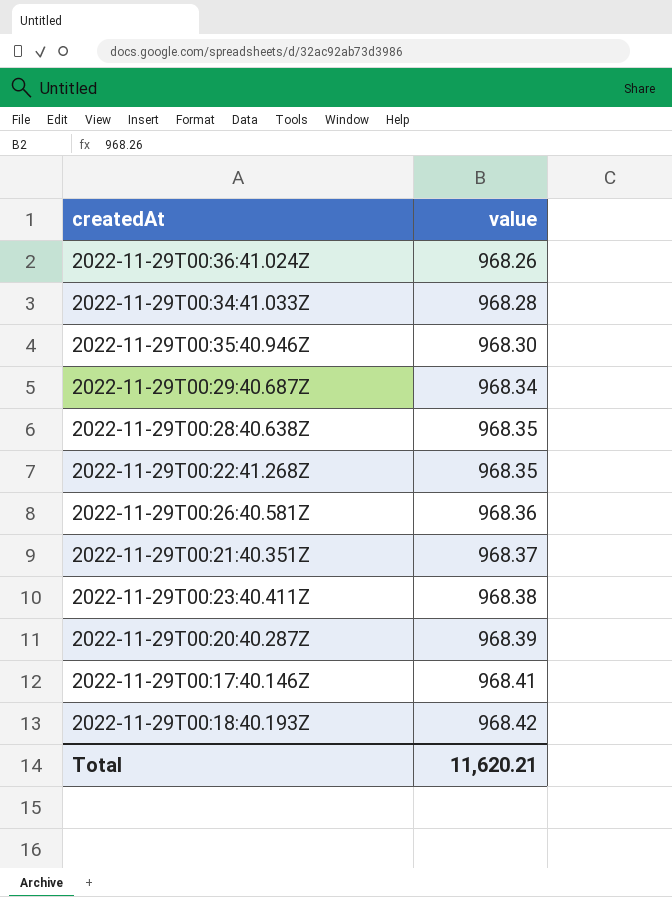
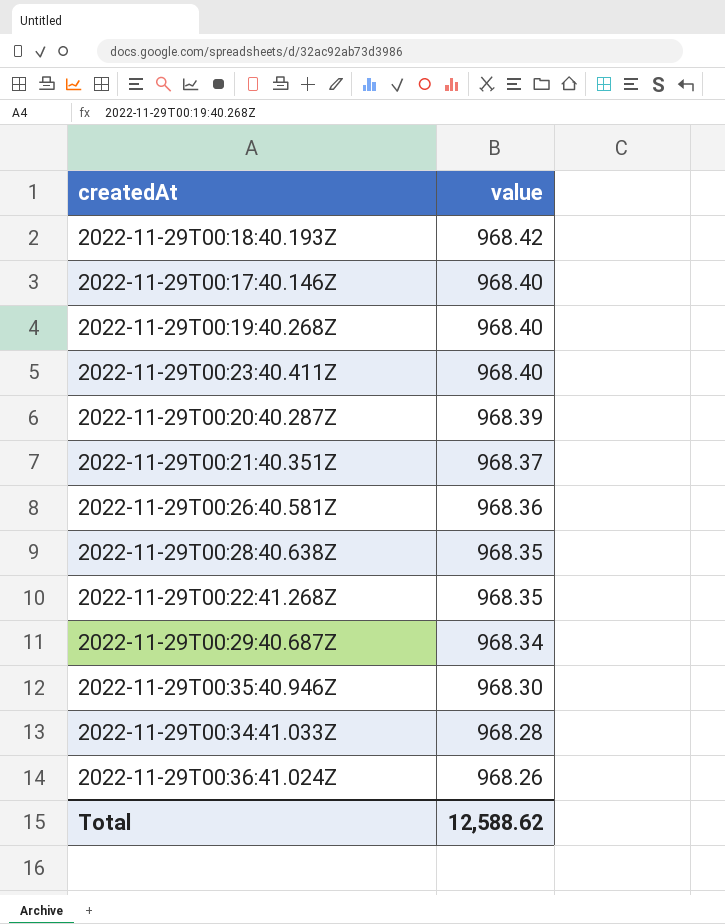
row order: value ascending -> value descending
2022-11-29T00:17:40.146Z | value: 968.41 -> 968.40
row 2022-11-29T00:19:40.268Z: none -> 968.40
2022-11-29T00:23:40.411Z | value: 968.38 -> 968.40
Total | value: 11,620.21 -> 12,588.62

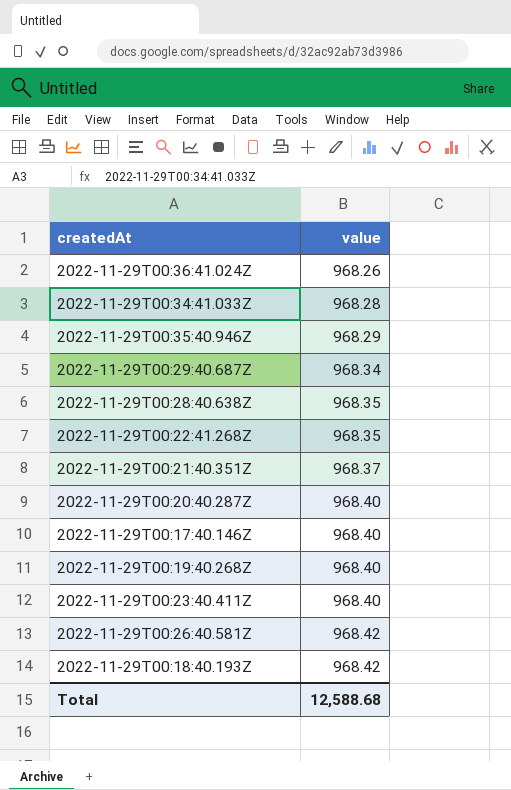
row order: value descending -> value ascending
2022-11-29T00:35:40.946Z | value: 968.30 -> 968.29
2022-11-29T00:20:40.287Z | value: 968.39 -> 968.40
2022-11-29T00:26:40.581Z | value: 968.36 -> 968.42
Total | value: 12,588.62 -> 12,588.68

